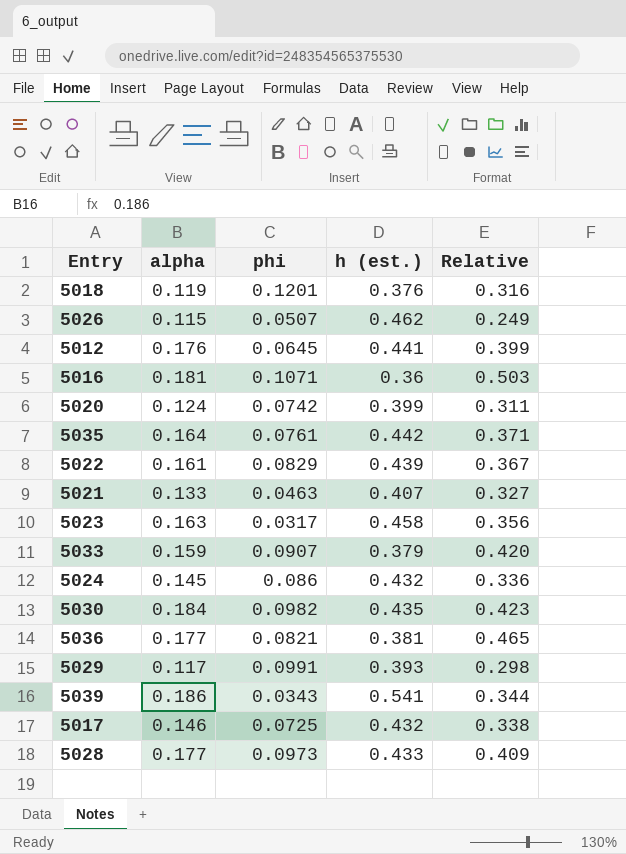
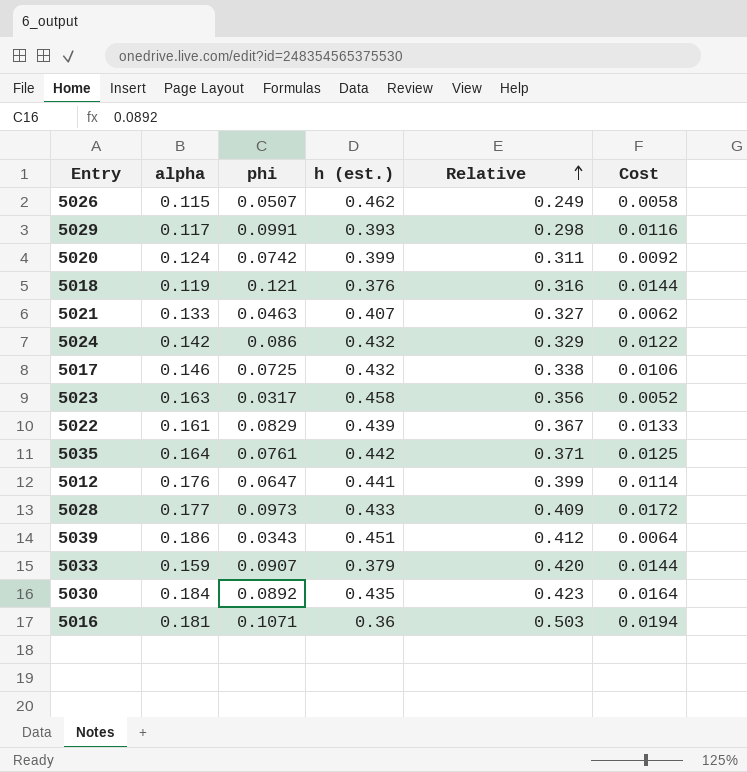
row order: none -> Relative ascending
column Cost | formula: none -> [alpha] * [phi]
row 5036: 0.177 | 0.0821 | 0.381 | 0.465 -> none
5018 | phi: 0.1201 -> 0.121
5024 | alpha: 0.145 -> 0.142
5024 | Relative: 0.336 -> 0.329
5012 | phi: 0.0645 -> 0.0647
5039 | h (est.): 0.541 -> 0.451
5039 | Relative: 0.344 -> 0.412
5030 | phi: 0.0982 -> 0.0892

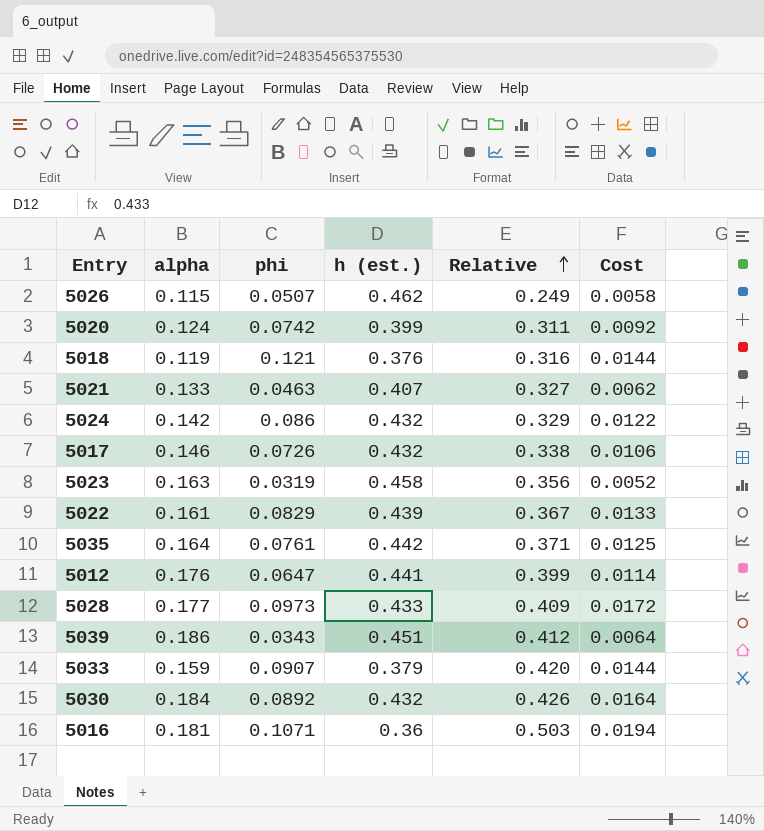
row 5029: 0.117 | 0.0991 | 0.393 | 0.298 | 0.0116 -> none
5017 | phi: 0.0725 -> 0.0726
5023 | phi: 0.0317 -> 0.0319
5030 | h (est.): 0.435 -> 0.432
5030 | Relative: 0.423 -> 0.426

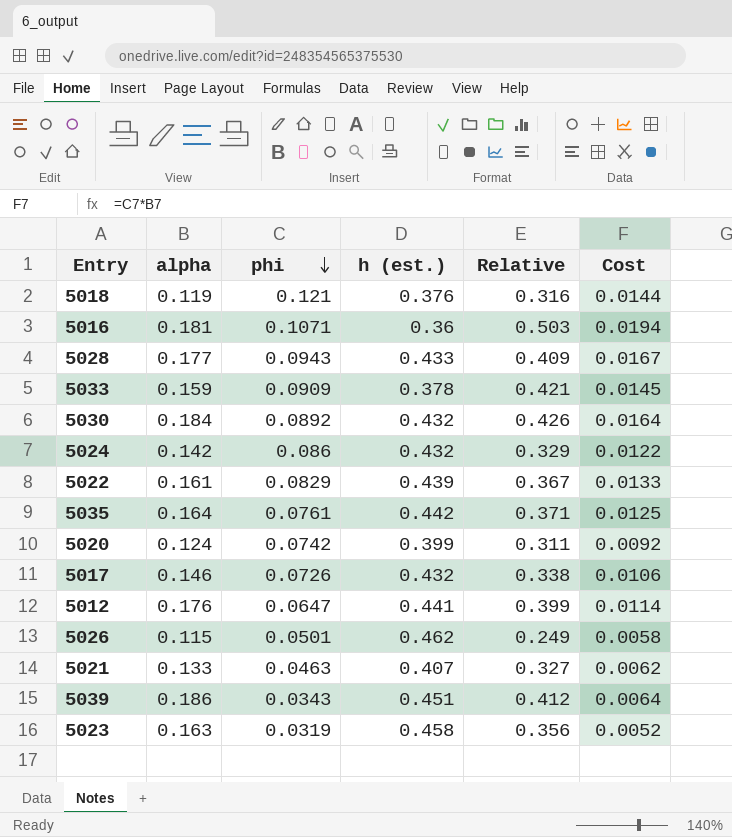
row order: Relative ascending -> phi descending
5028 | phi: 0.0973 -> 0.0943
5028 | Cost: 0.0172 -> 0.0167
5033 | phi: 0.0907 -> 0.0909
5033 | h (est.): 0.379 -> 0.378
5033 | Relative: 0.420 -> 0.421
5033 | Cost: 0.0144 -> 0.0145
5026 | phi: 0.0507 -> 0.0501

